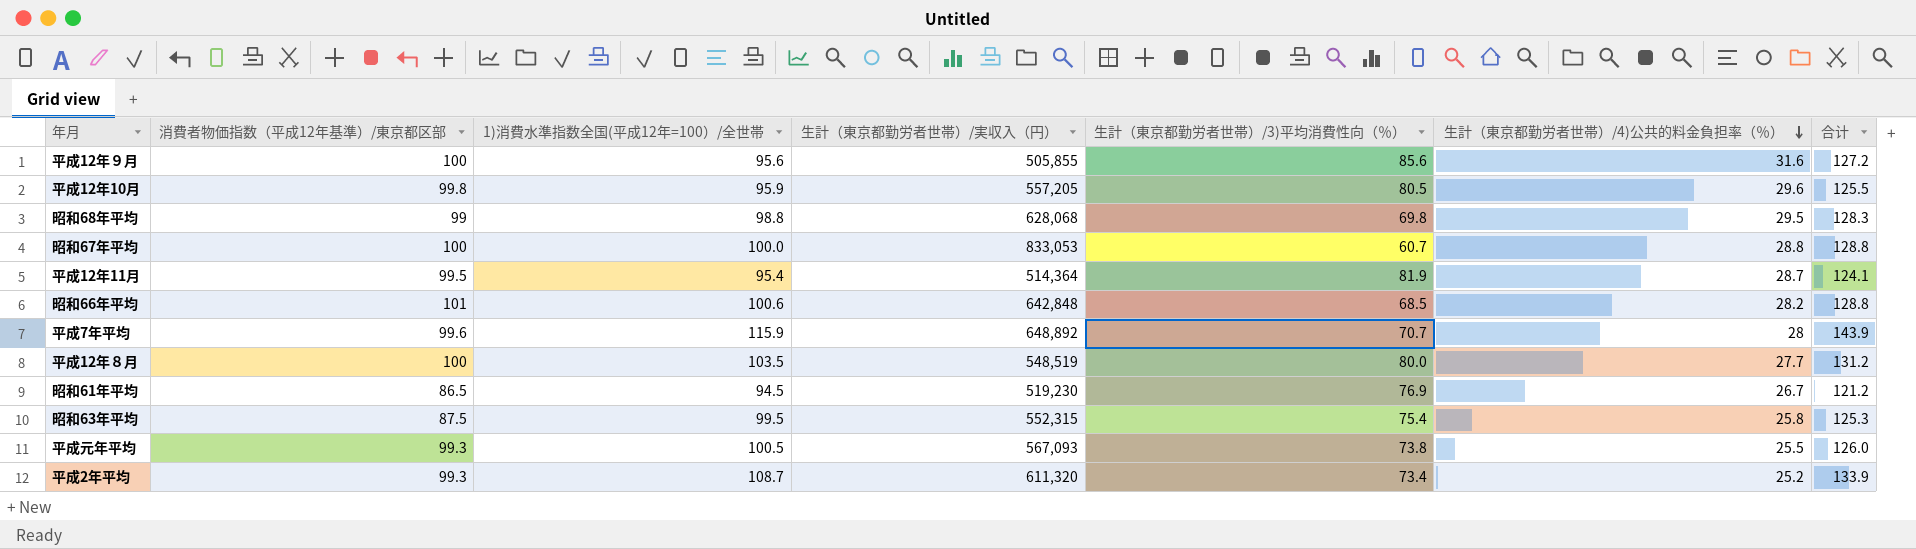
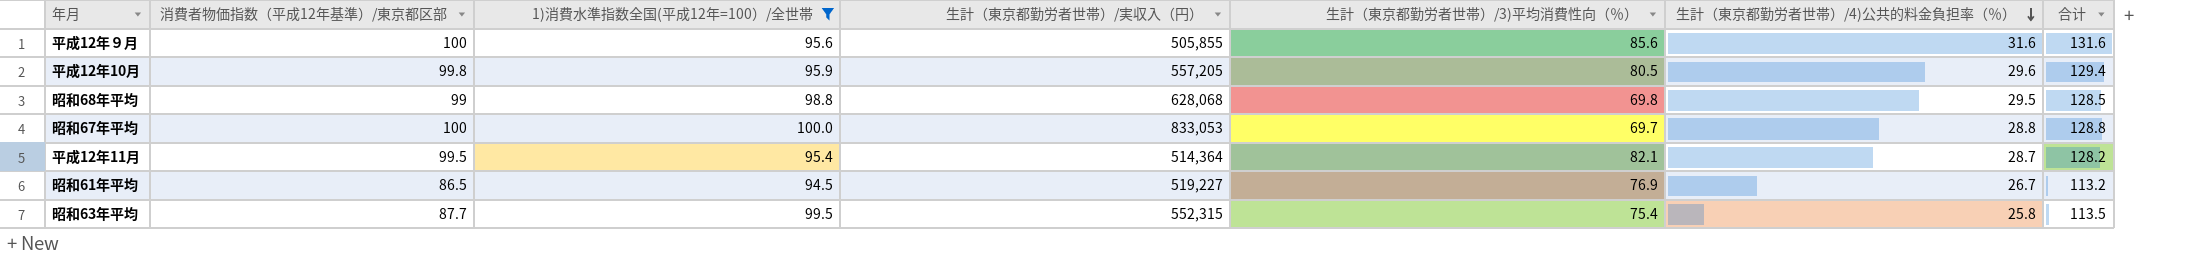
filter: none -> 1)消費水準指数全国(平成12年=100）/全世帯 <= 100.0
column 合计 | formula: [1)消費水準指数全国(平成12年=100）/全世帯] + [生計（東京都勤労者世帯）/4)公共的料金負担率（％）] -> [消費者物価指数（平成12年基準）/東京都区部] + [生計（東京都勤労者世帯）/4)公共的料金負担率（％）]
昭和67年平均 | 生計（東京都勤労者世帯）/3)平均消費性向（％）: 60.7 -> 69.7
平成12年11月 | 生計（東京都勤労者世帯）/3)平均消費性向（％）: 81.9 -> 82.1
昭和61年平均 | 生計（東京都勤労者世帯）/実収入（円）: 519,230 -> 519,227
昭和63年平均 | 消費者物価指数（平成12年基準）/東京都区部: 87.5 -> 87.7

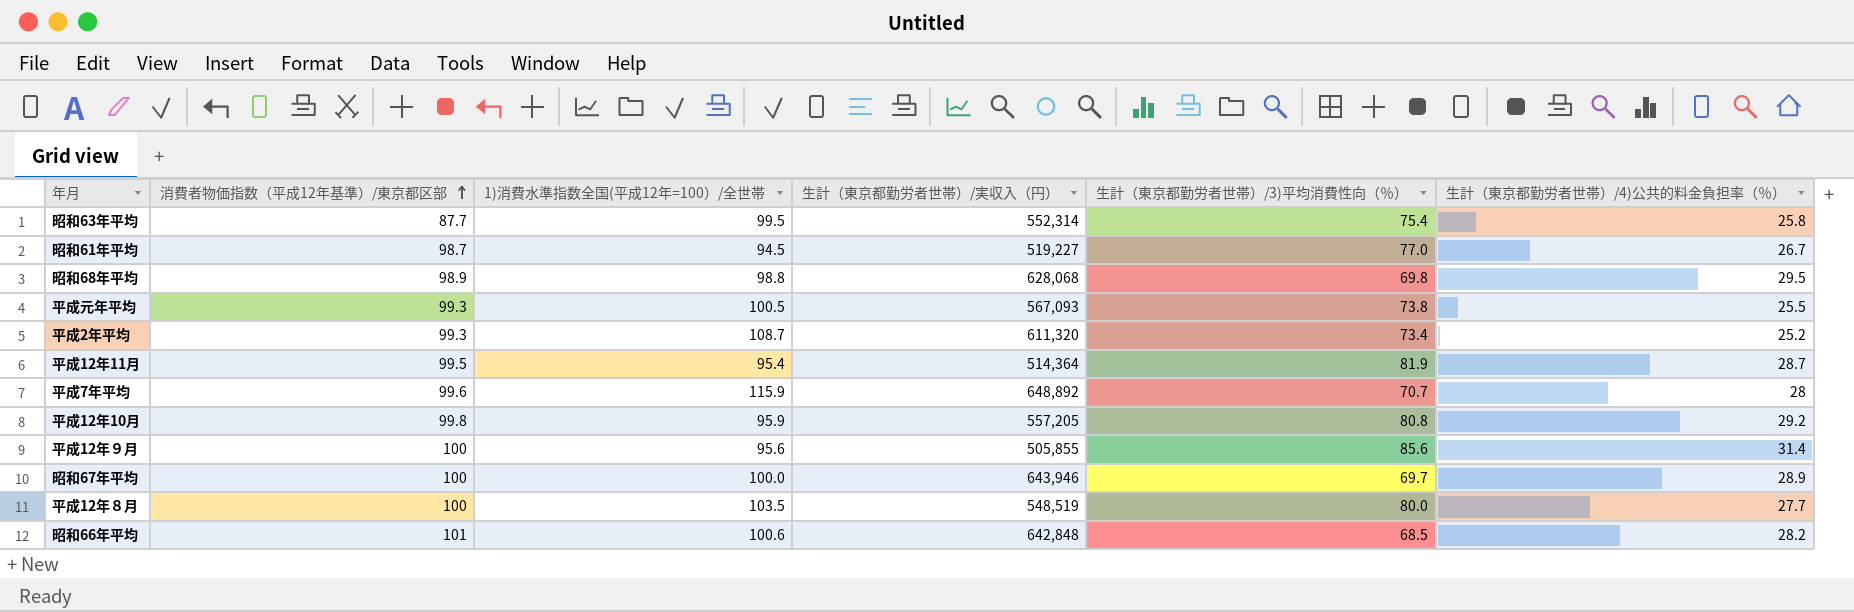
filter: 1)消費水準指数全国(平成12年=100）/全世帯 <= 100.0 -> none
row order: 生計（東京都勤労者世帯）/4)公共的料金負担率（％） descending -> 消費者物価指数（平成12年基準）/東京都区部 ascending
column 合计 | formula: [消費者物価指数（平成12年基準）/東京都区部] + [生計（東京都勤労者世帯）/4)公共的料金負担率（％）] -> none
昭和63年平均 | 生計（東京都勤労者世帯）/実収入（円）: 552,315 -> 552,314
昭和61年平均 | 消費者物価指数（平成12年基準）/東京都区部: 86.5 -> 98.7
昭和61年平均 | 生計（東京都勤労者世帯）/3)平均消費性向（％）: 76.9 -> 77.0
昭和68年平均 | 消費者物価指数（平成12年基準）/東京都区部: 99 -> 98.9
平成12年11月 | 生計（東京都勤労者世帯）/3)平均消費性向（％）: 82.1 -> 81.9
平成12年10月 | 生計（東京都勤労者世帯）/3)平均消費性向（％）: 80.5 -> 80.8
平成12年10月 | 生計（東京都勤労者世帯）/4)公共的料金負担率（％）: 29.6 -> 29.2
平成12年９月 | 生計（東京都勤労者世帯）/4)公共的料金負担率（％）: 31.6 -> 31.4
昭和67年平均 | 生計（東京都勤労者世帯）/実収入（円）: 833,053 -> 643,946
昭和67年平均 | 生計（東京都勤労者世帯）/4)公共的料金負担率（％）: 28.8 -> 28.9

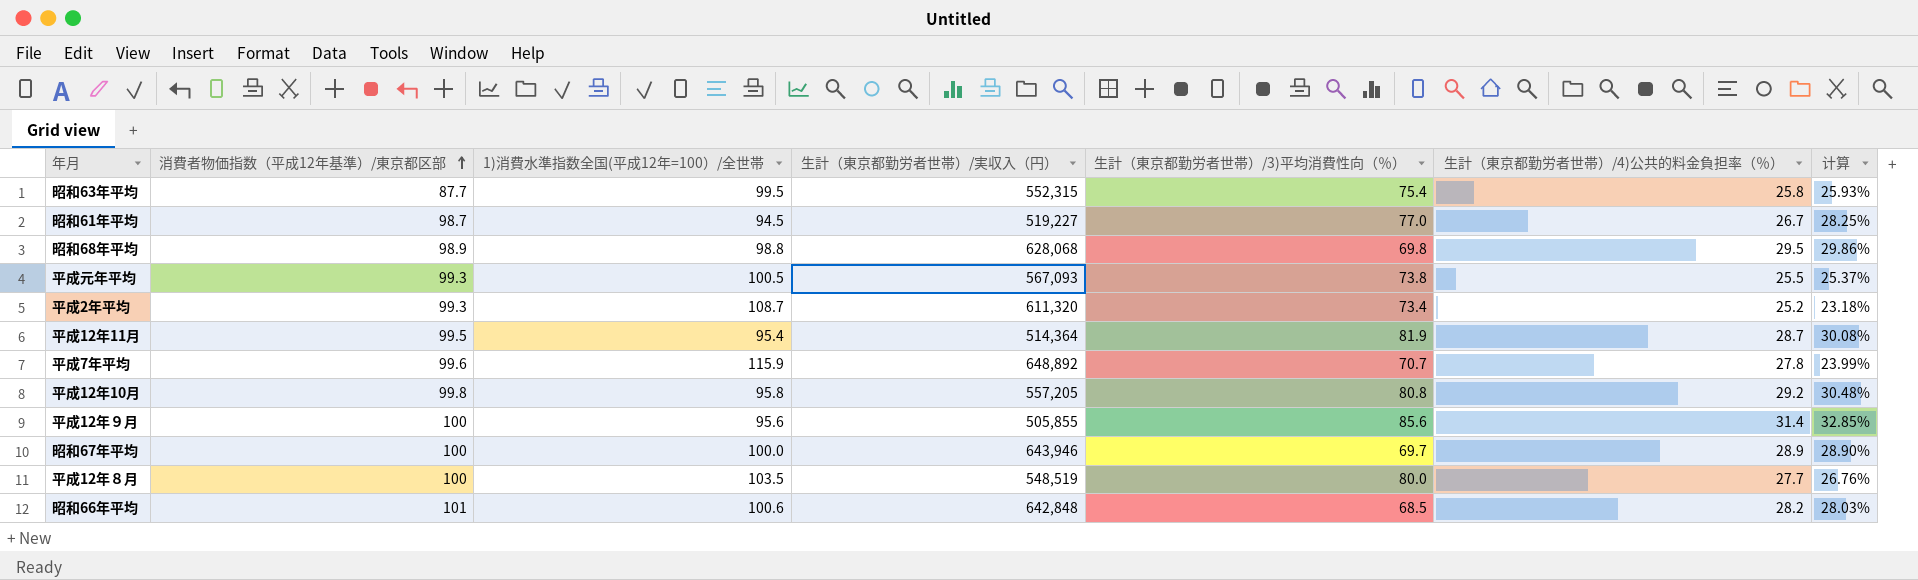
column 计算 | formula: none -> [生計（東京都勤労者世帯）/4)公共的料金負担率（％）] / [1)消費水準指数全国(平成12年=100）/全世帯]
昭和63年平均 | 生計（東京都勤労者世帯）/実収入（円）: 552,314 -> 552,315
平成7年平均 | 生計（東京都勤労者世帯）/4)公共的料金負担率（％）: 28 -> 27.8
平成12年10月 | 1)消費水準指数全国(平成12年=100）/全世帯: 95.9 -> 95.8

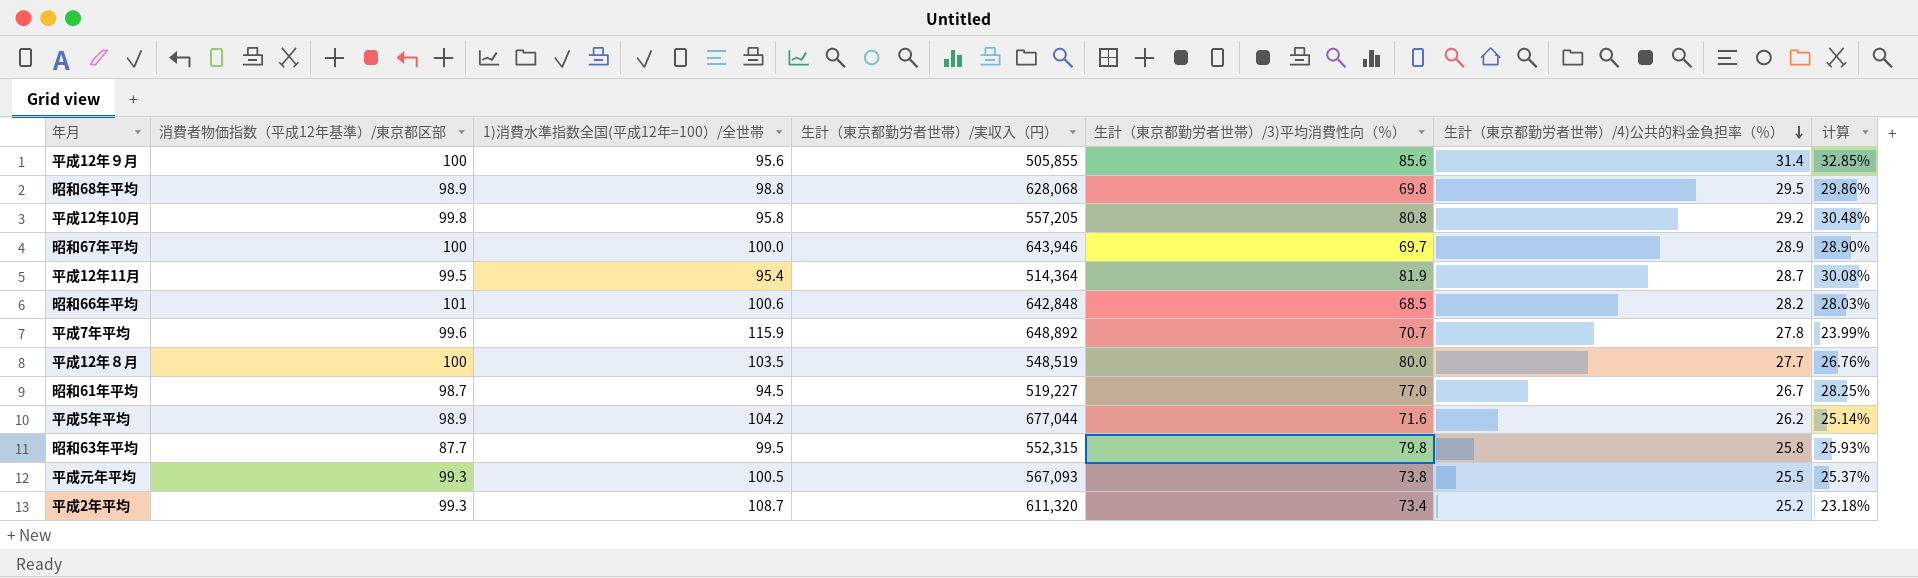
row order: 消費者物価指数（平成12年基準）/東京都区部 ascending -> 生計（東京都勤労者世帯）/4)公共的料金負担率（％） descending
row 平成5年平均: none -> 98.9 | 104.2 | 677,044 | 71.6 | 26.2 | 25.14%
昭和63年平均 | 生計（東京都勤労者世帯）/3)平均消費性向（％）: 75.4 -> 79.8

